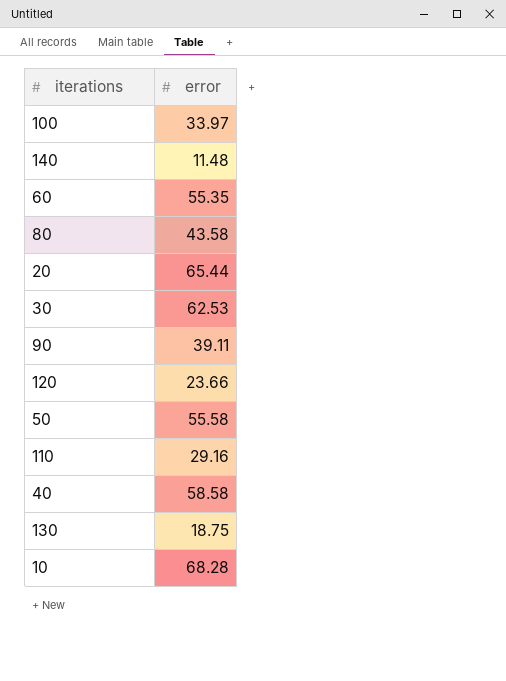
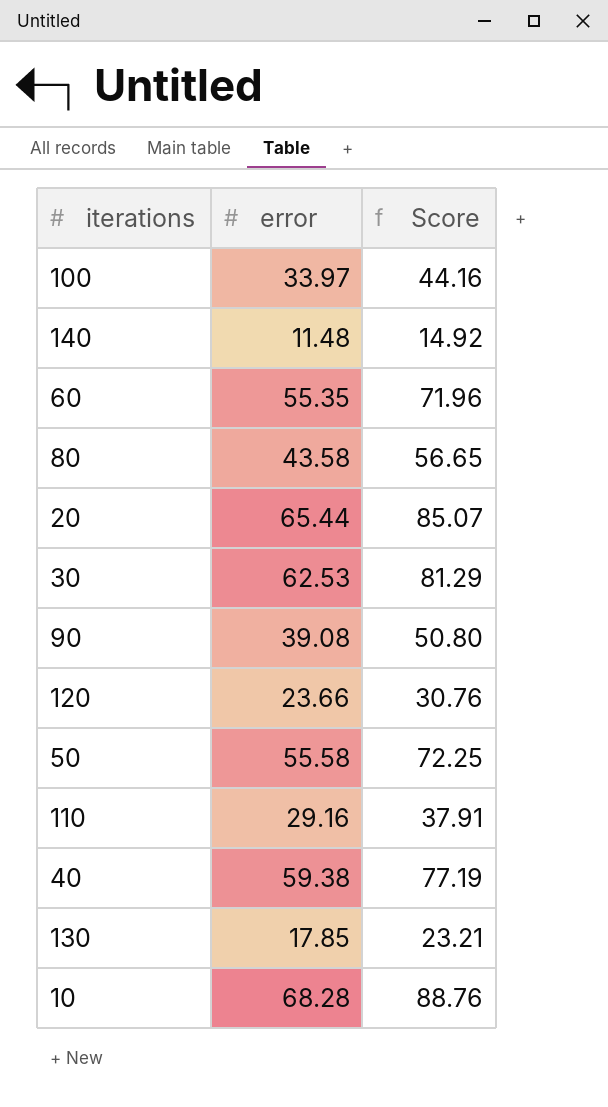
column Score | formula: none -> [error] * 1.3
90 | error: 39.11 -> 39.08
40 | error: 58.58 -> 59.38
130 | error: 18.75 -> 17.85

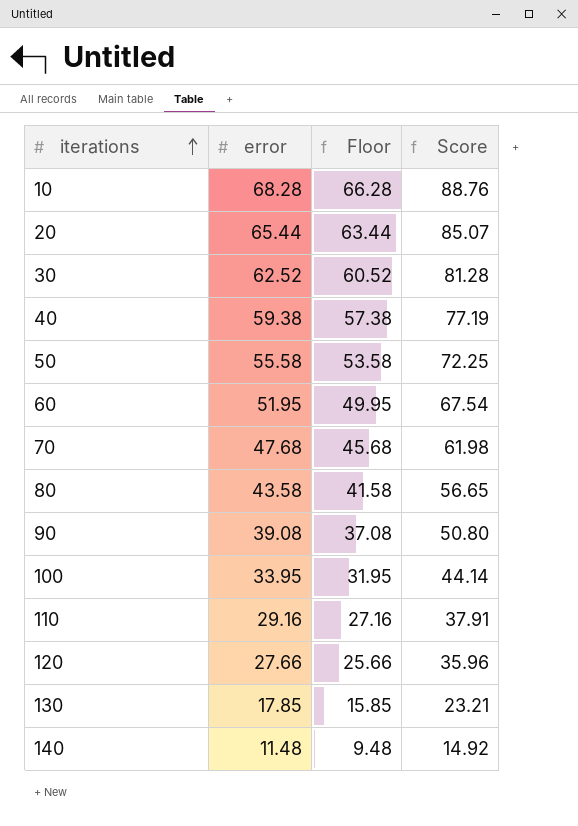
row order: none -> iterations ascending
column Floor | formula: none -> [error] - 2
30 | error: 62.53 -> 62.52
30 | Score: 81.29 -> 81.28
60 | error: 55.35 -> 51.95
60 | Score: 71.96 -> 67.54
row 70: none -> 47.68 | 45.68 | 61.98
100 | error: 33.97 -> 33.95
100 | Score: 44.16 -> 44.14
120 | error: 23.66 -> 27.66
120 | Score: 30.76 -> 35.96

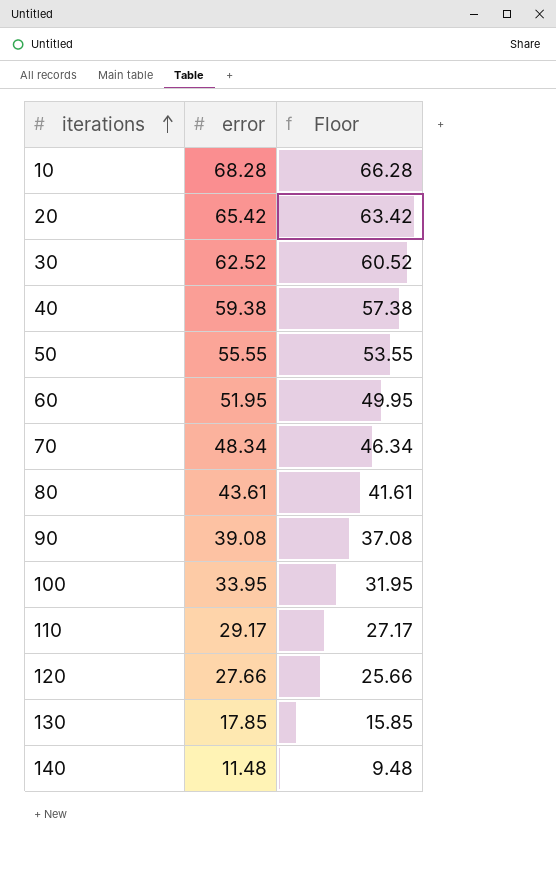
column Score | formula: [error] * 1.3 -> none
20 | error: 65.44 -> 65.42
20 | Floor: 63.44 -> 63.42
50 | error: 55.58 -> 55.55
50 | Floor: 53.58 -> 53.55
70 | error: 47.68 -> 48.34
70 | Floor: 45.68 -> 46.34
80 | error: 43.58 -> 43.61
80 | Floor: 41.58 -> 41.61
110 | error: 29.16 -> 29.17
110 | Floor: 27.16 -> 27.17

